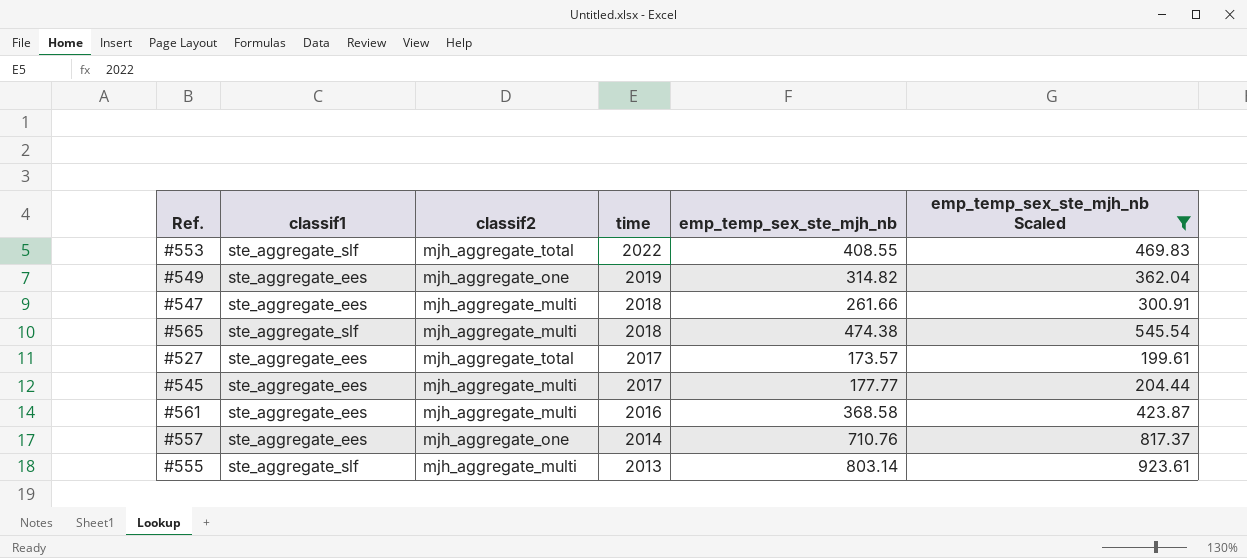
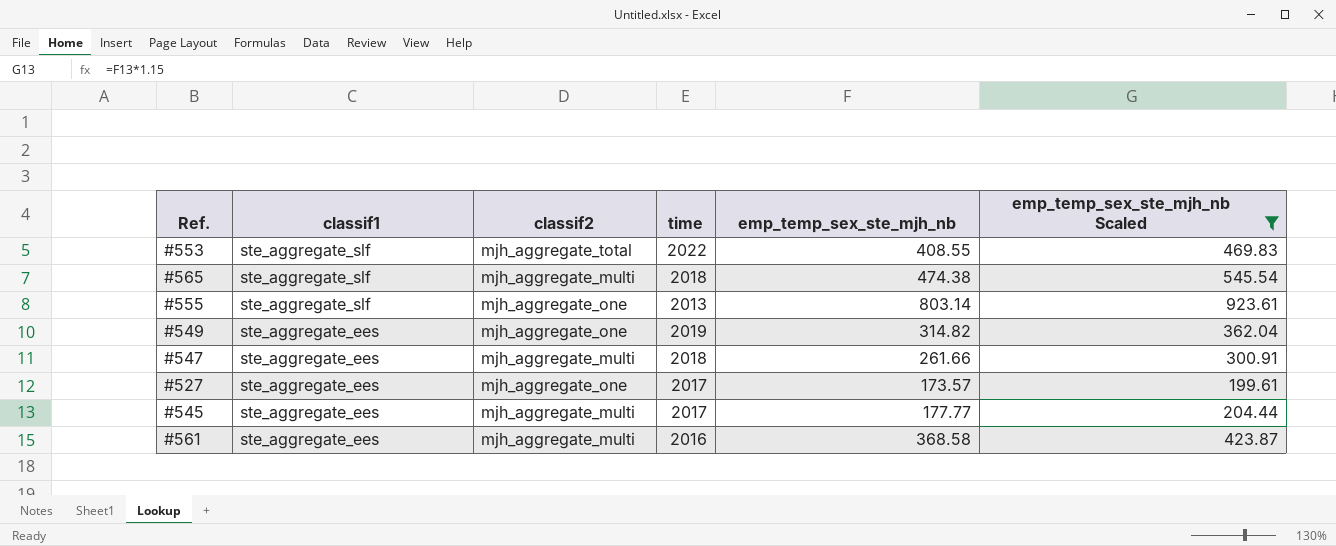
row order: time descending -> classif1 descending
row #557: ste_aggregate_ees | mjh_aggregate_one | 2014 | 710.76 | 817.37 -> none
#555 | classif2: mjh_aggregate_multi -> mjh_aggregate_one
#527 | classif2: mjh_aggregate_total -> mjh_aggregate_one

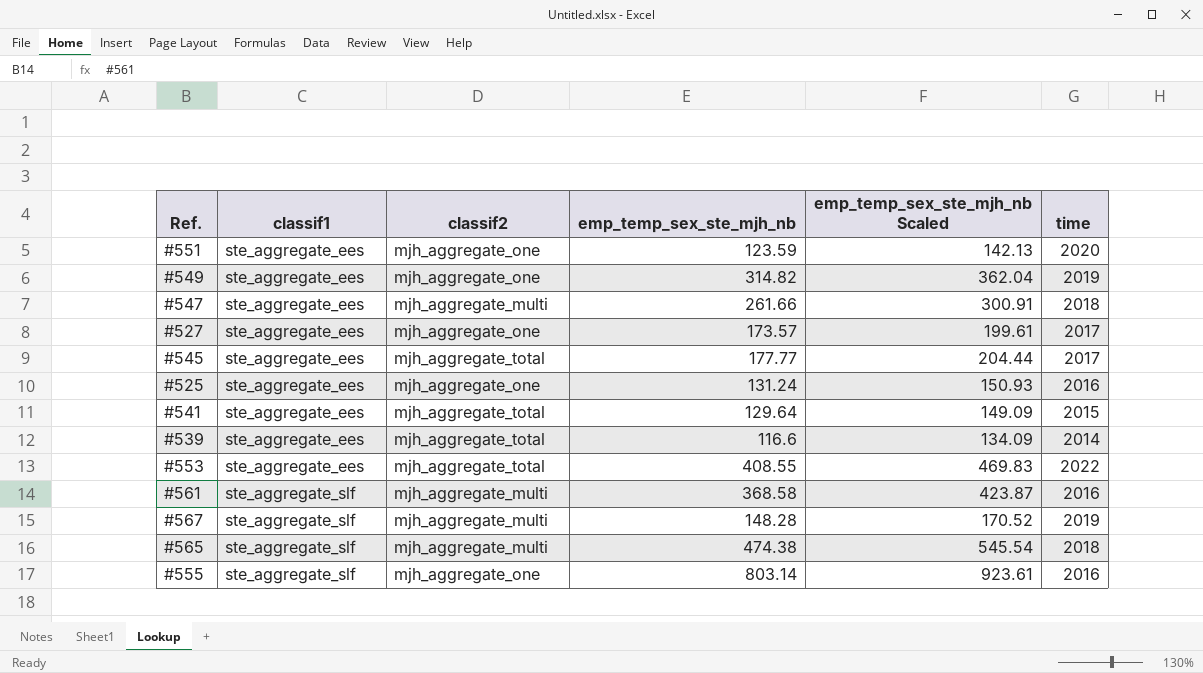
filter: emp_temp_sex_ste_mjh_nb Scaled >= 199.61 -> none
row order: classif1 descending -> classif1 ascending
column time | position: 4 -> 6
#545 | classif2: mjh_aggregate_multi -> mjh_aggregate_total
#553 | classif1: ste_aggregate_slf -> ste_aggregate_ees
#561 | classif1: ste_aggregate_ees -> ste_aggregate_slf
#555 | time: 2013 -> 2016

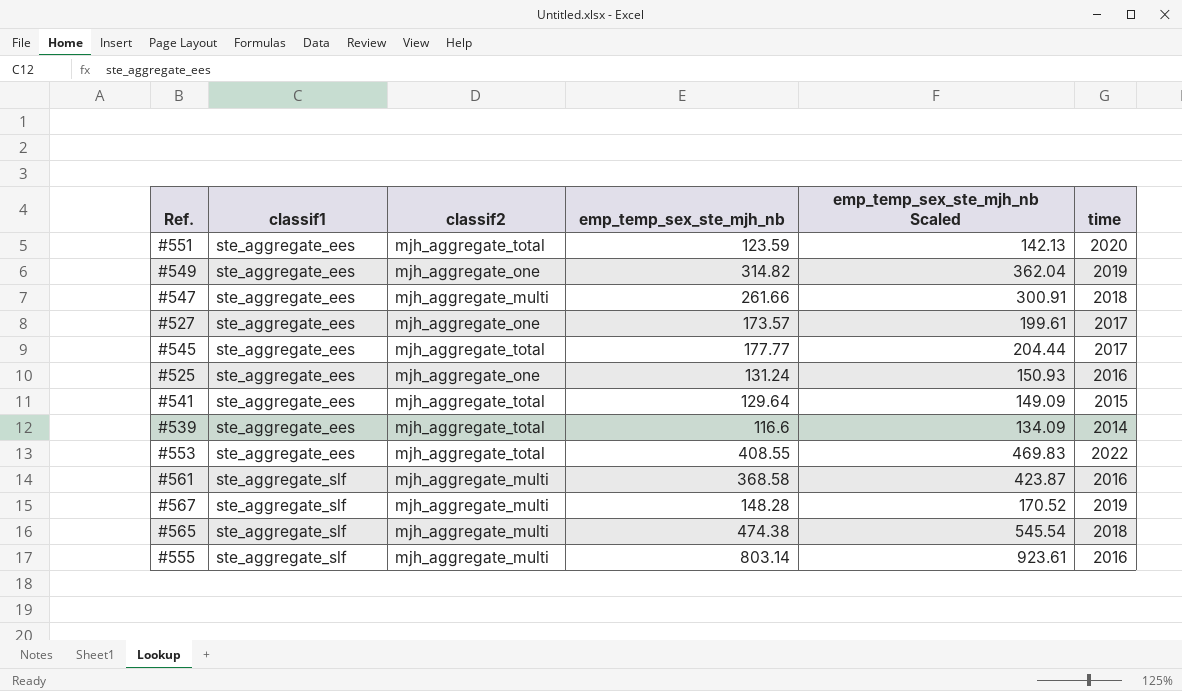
#551 | classif2: mjh_aggregate_one -> mjh_aggregate_total
#555 | classif2: mjh_aggregate_one -> mjh_aggregate_multi

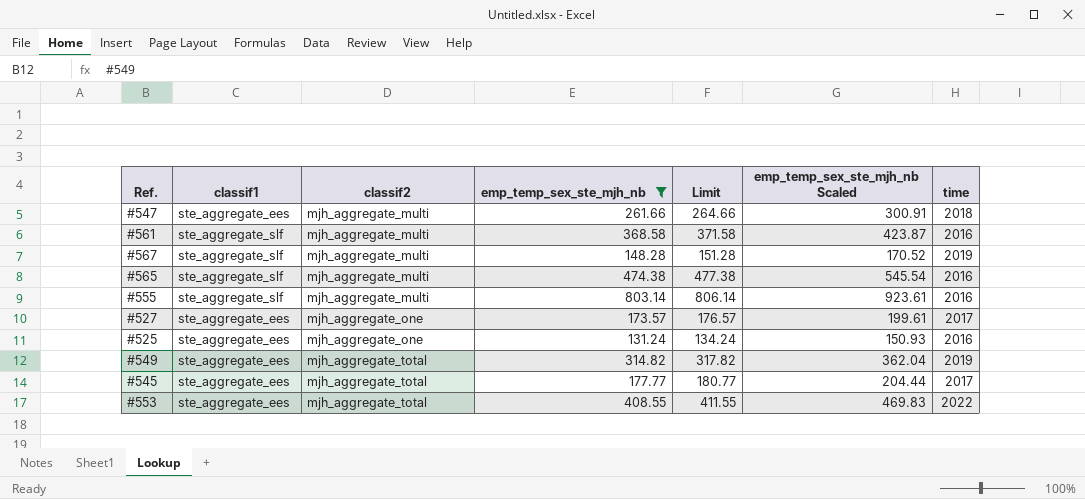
filter: none -> emp_temp_sex_ste_mjh_nb >= 131.24
row order: classif1 ascending -> classif2 ascending
column Limit | formula: none -> [emp_temp_sex_ste_mjh_nb] + 3
#565 | time: 2018 -> 2016
#549 | classif2: mjh_aggregate_one -> mjh_aggregate_total

